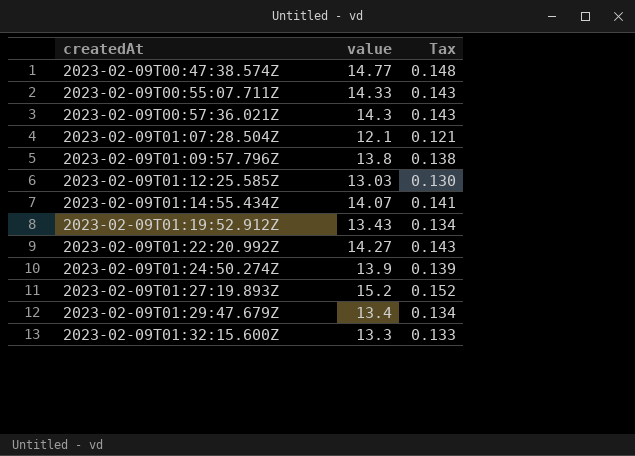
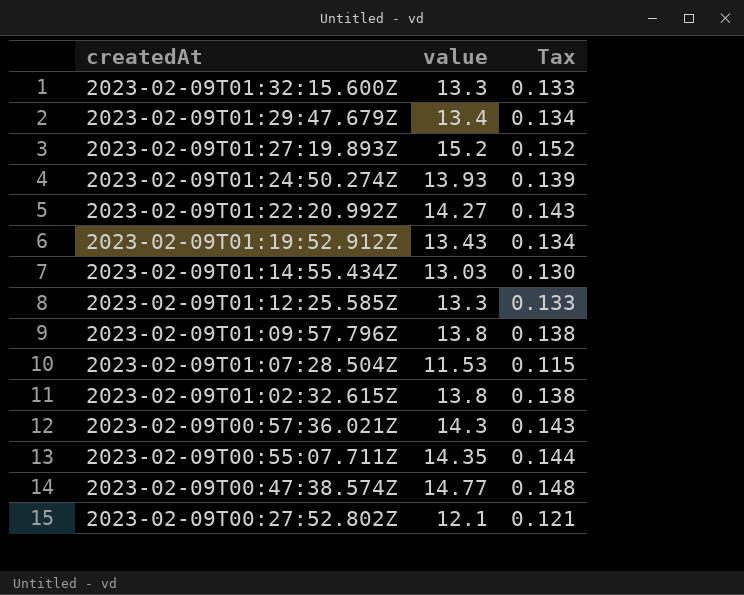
row order: createdAt ascending -> createdAt descending
2023-02-09T01:24:50.274Z | value: 13.9 -> 13.93
2023-02-09T01:14:55.434Z | value: 14.07 -> 13.03
2023-02-09T01:14:55.434Z | Tax: 0.141 -> 0.130
2023-02-09T01:12:25.585Z | value: 13.03 -> 13.3
2023-02-09T01:12:25.585Z | Tax: 0.130 -> 0.133
2023-02-09T01:07:28.504Z | value: 12.1 -> 11.53
2023-02-09T01:07:28.504Z | Tax: 0.121 -> 0.115
row 2023-02-09T01:02:32.615Z: none -> 13.8 | 0.138
2023-02-09T00:55:07.711Z | value: 14.33 -> 14.35
2023-02-09T00:55:07.711Z | Tax: 0.143 -> 0.144
row 2023-02-09T00:27:52.802Z: none -> 12.1 | 0.121

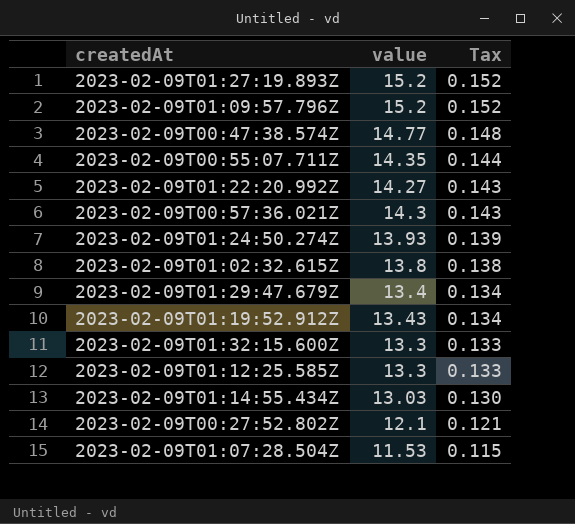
row order: createdAt descending -> Tax descending
2023-02-09T01:09:57.796Z | value: 13.8 -> 15.2
2023-02-09T01:09:57.796Z | Tax: 0.138 -> 0.152

